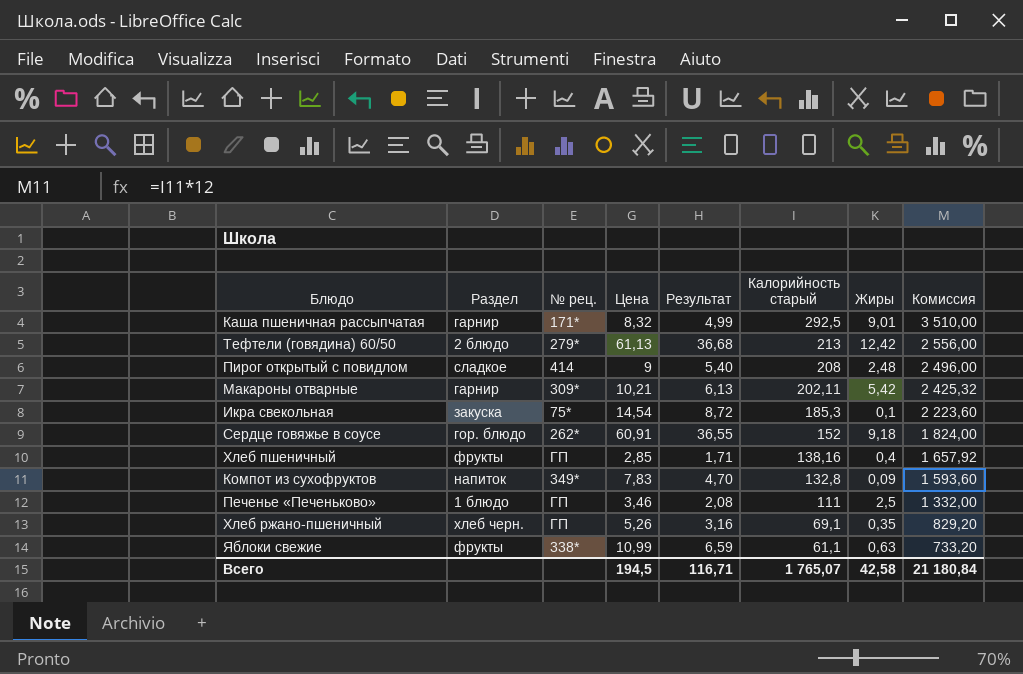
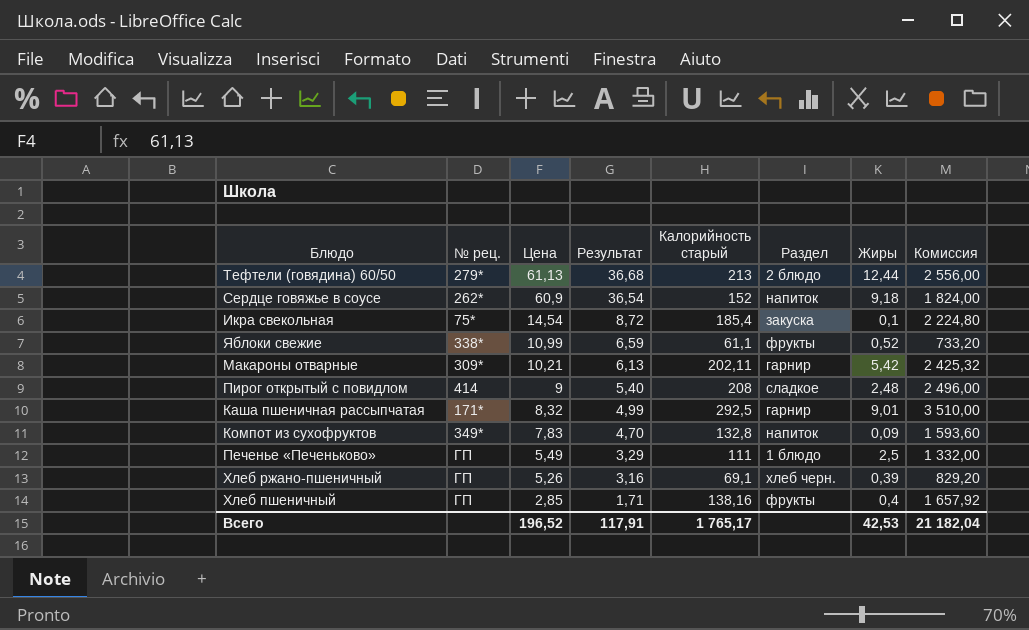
row order: Калорийность старый descending -> Цена descending
column Раздел | position: 2 -> 6
Тефтели (говядина) 60/50 | Жиры: 12,42 -> 12,44
Сердце говяжье в соусе | Цена: 60,91 -> 60,9
Сердце говяжье в соусе | Результат: 36,55 -> 36,54
Сердце говяжье в соусе | Раздел: гор. блюдо -> напиток
Икра свекольная | Калорийность старый: 185,3 -> 185,4
Икра свекольная | Комиссия: 2 223,60 -> 2 224,80
Яблоки свежие | Жиры: 0,63 -> 0,52
Печенье «Печеньково» | Цена: 3,46 -> 5,49
Печенье «Печеньково» | Результат: 2,08 -> 3,29
Хлеб ржано-пшеничный | Жиры: 0,35 -> 0,39
Всего | Цена: 194,5 -> 196,52
Всего | Результат: 116,71 -> 117,91
Всего | Калорийность старый: 1 765,07 -> 1 765,17
Всего | Жиры: 42,58 -> 42,53
Всего | Комиссия: 21 180,84 -> 21 182,04

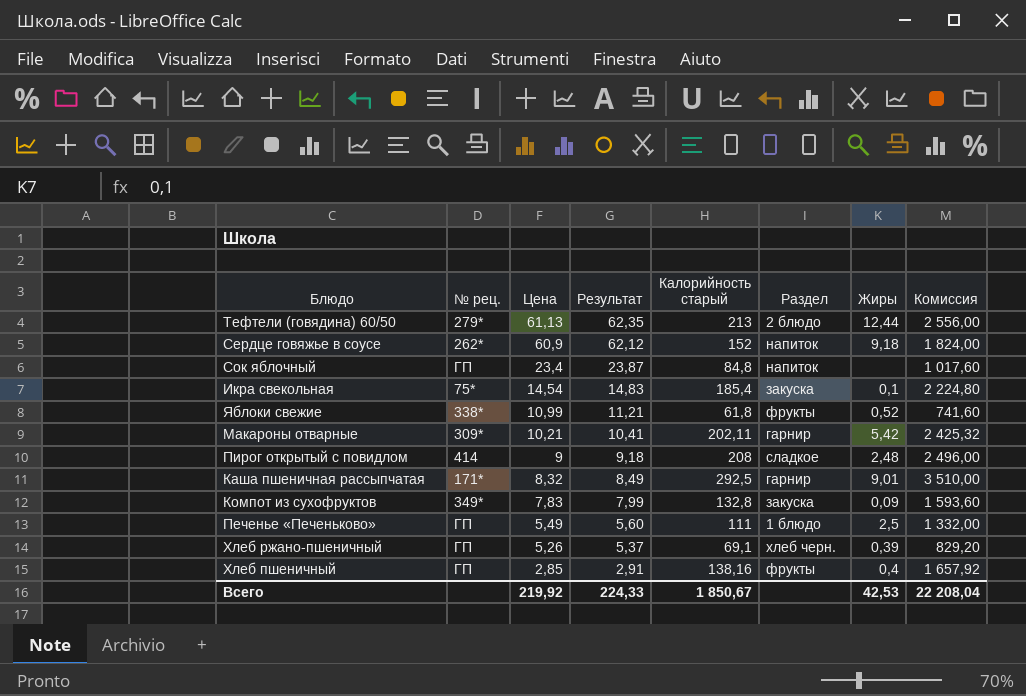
column Результат | formula: [Цена] * 0,6 -> [Цена] * 1,02
row Сок яблочный: none -> ГП | 23,4 | 23,87 | 84,8 | напиток | none | 1 017,60
Яблоки свежие | Калорийность старый: 61,1 -> 61,8
Яблоки свежие | Комиссия: 733,20 -> 741,60
Компот из сухофруктов | Раздел: напиток -> закуска
Всего | Цена: 196,52 -> 219,92
Всего | Результат: 117,91 -> 224,33
Всего | Калорийность старый: 1 765,17 -> 1 850,67
Всего | Комиссия: 21 182,04 -> 22 208,04

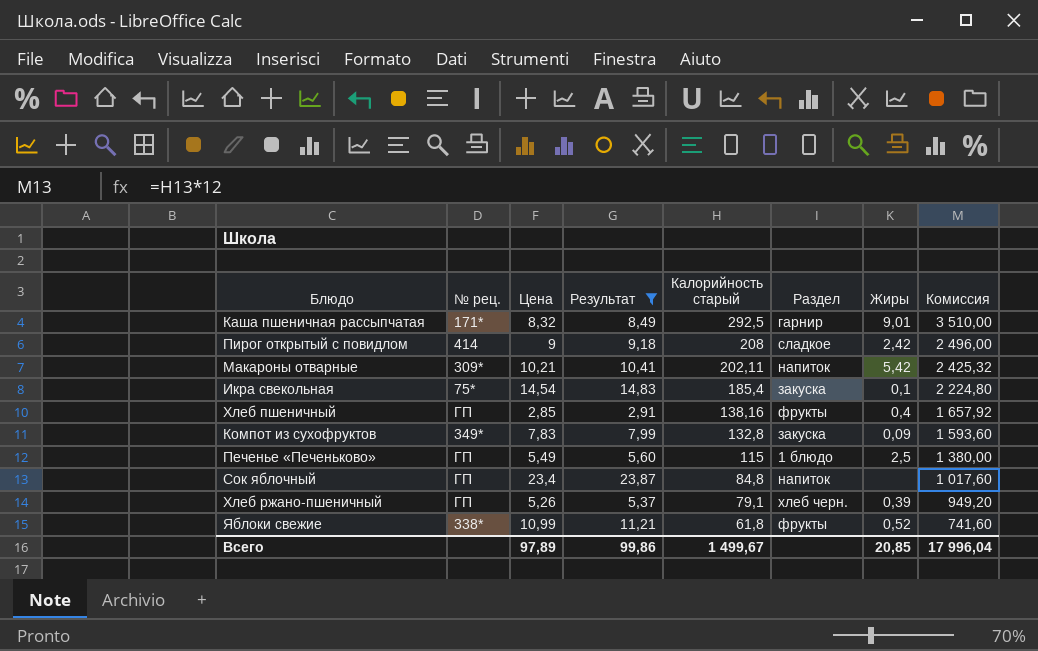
filter: none -> Результат <= 23,87
row order: Цена descending -> Калорийность старый descending
Пирог открытый с повидлом | Жиры: 2,48 -> 2,42
Макароны отварные | Раздел: гарнир -> напиток
Печенье «Печеньково» | Калорийность старый: 111 -> 115
Печенье «Печеньково» | Комиссия: 1 332,00 -> 1 380,00
Хлеб ржано-пшеничный | Калорийность старый: 69,1 -> 79,1
Хлеб ржано-пшеничный | Комиссия: 829,20 -> 949,20
Всего | Цена: 219,92 -> 97,89
Всего | Результат: 224,33 -> 99,86
Всего | Калорийность старый: 1 850,67 -> 1 499,67
Всего | Жиры: 42,53 -> 20,85
Всего | Комиссия: 22 208,04 -> 17 996,04

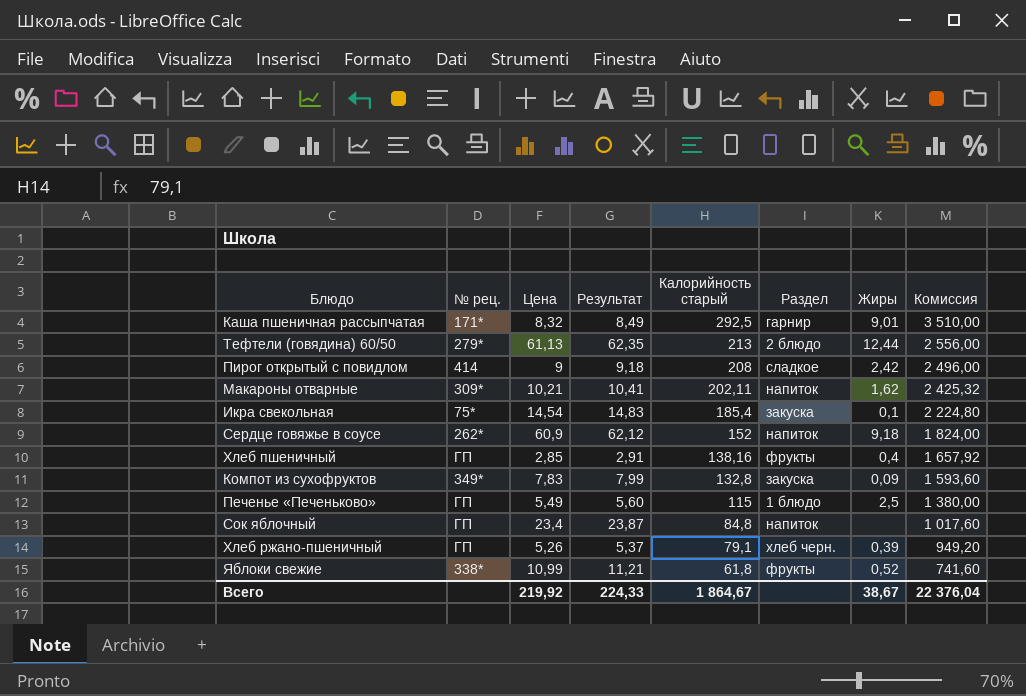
filter: Результат <= 23,87 -> none
Макароны отварные | Жиры: 5,42 -> 1,62
Всего | Цена: 97,89 -> 219,92
Всего | Результат: 99,86 -> 224,33
Всего | Калорийность старый: 1 499,67 -> 1 864,67
Всего | Жиры: 20,85 -> 38,67
Всего | Комиссия: 17 996,04 -> 22 376,04

